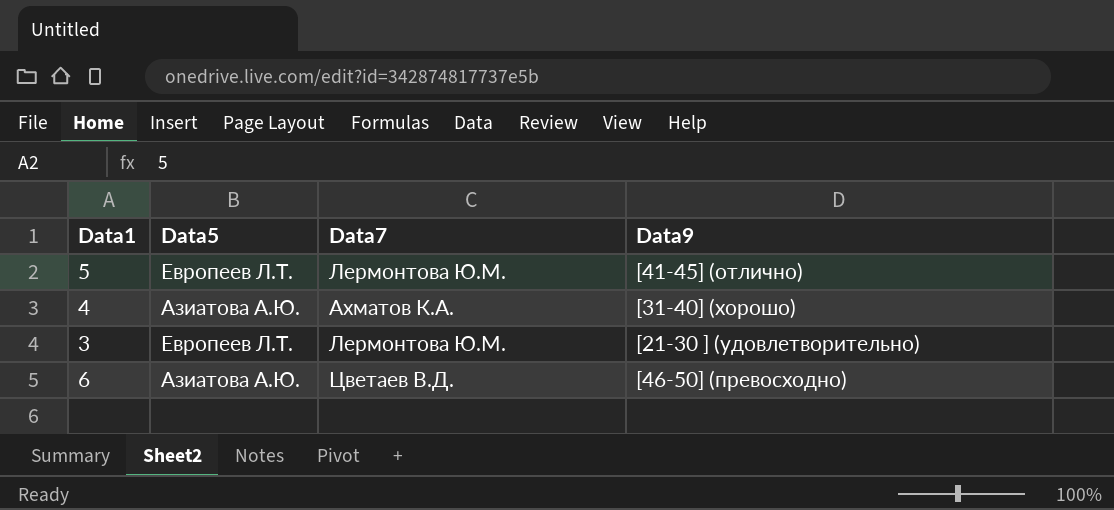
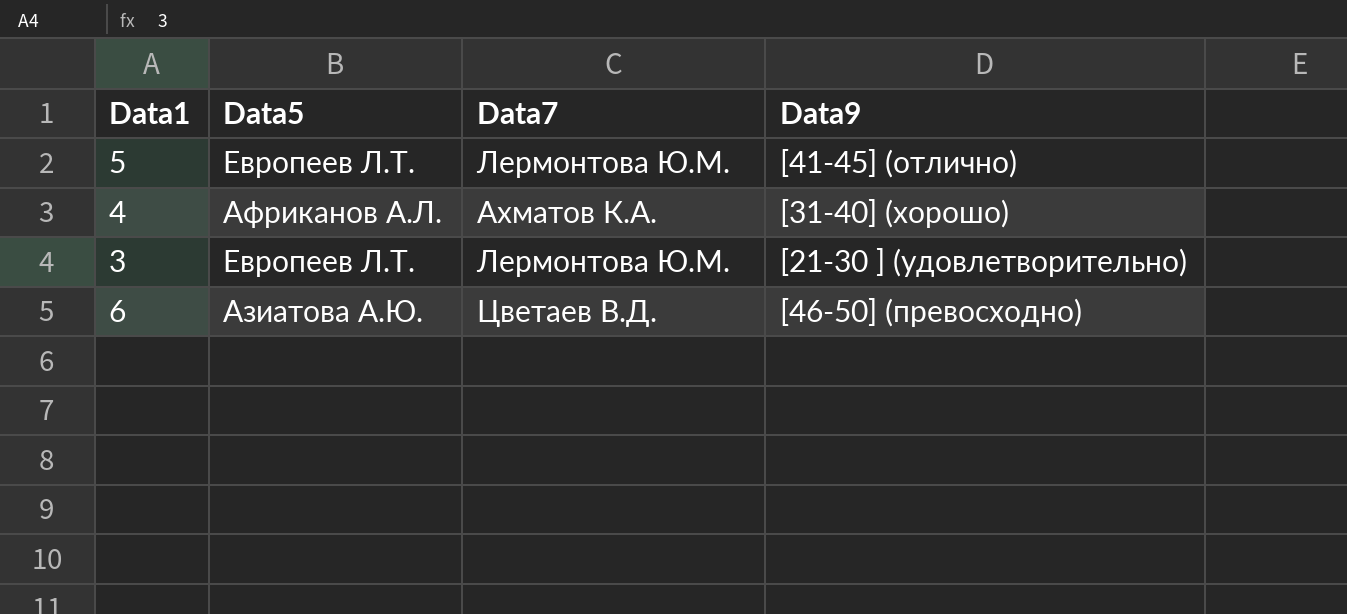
4 | Data5: Азиатова А.Ю. -> Африканов А.Л.

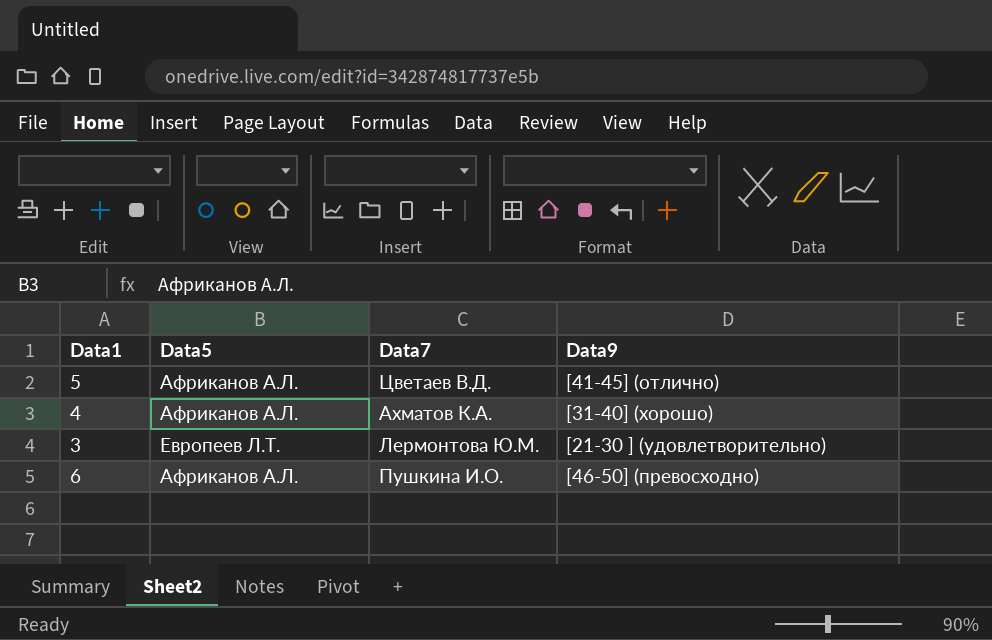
5 | Data5: Европеев Л.Т. -> Африканов А.Л.
5 | Data7: Лермонтова Ю.М. -> Цветаев В.Д.
6 | Data5: Азиатова А.Ю. -> Африканов А.Л.
6 | Data7: Цветаев В.Д. -> Пушкина И.О.

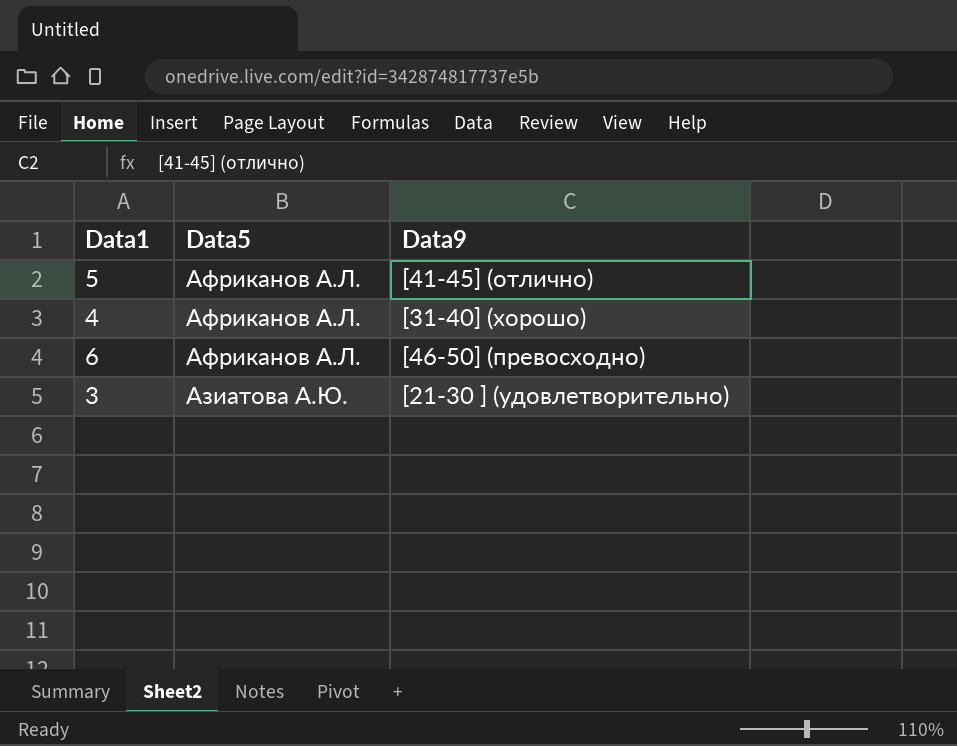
row order: none -> Data5 descending
column Data7 | position: 3 -> none
3 | Data5: Европеев Л.Т. -> Азиатова А.Ю.

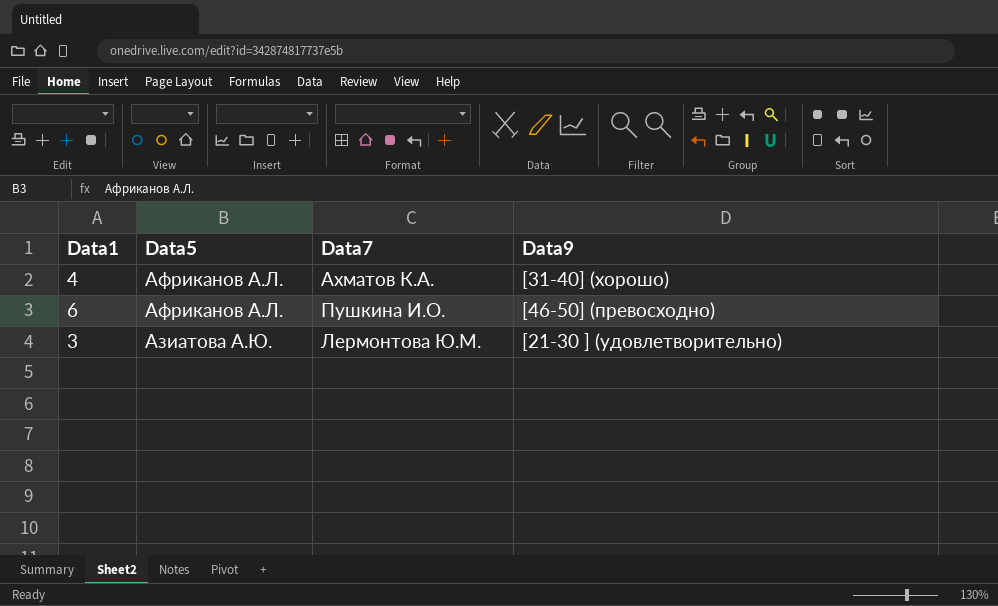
column Data7 | position: none -> 3
row 5: Африканов А.Л. | [41-45] (отлично) -> none

